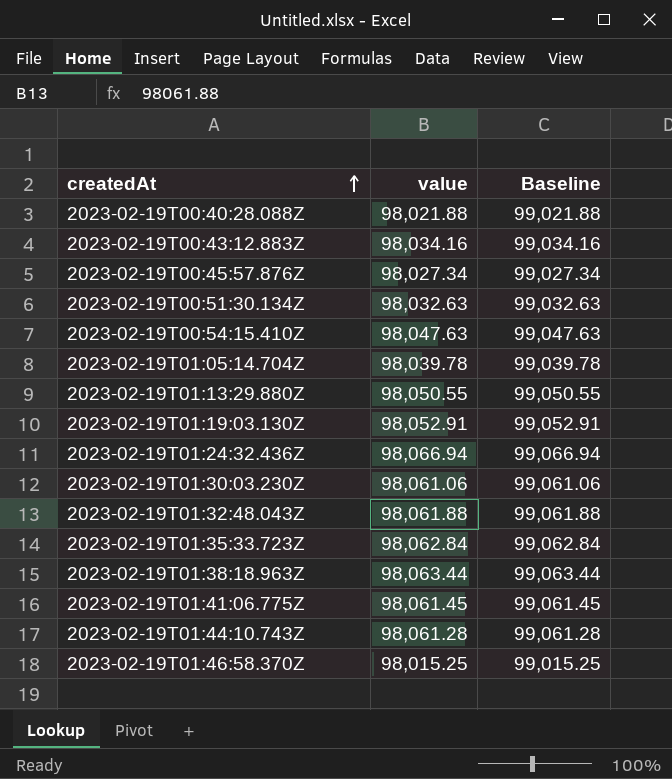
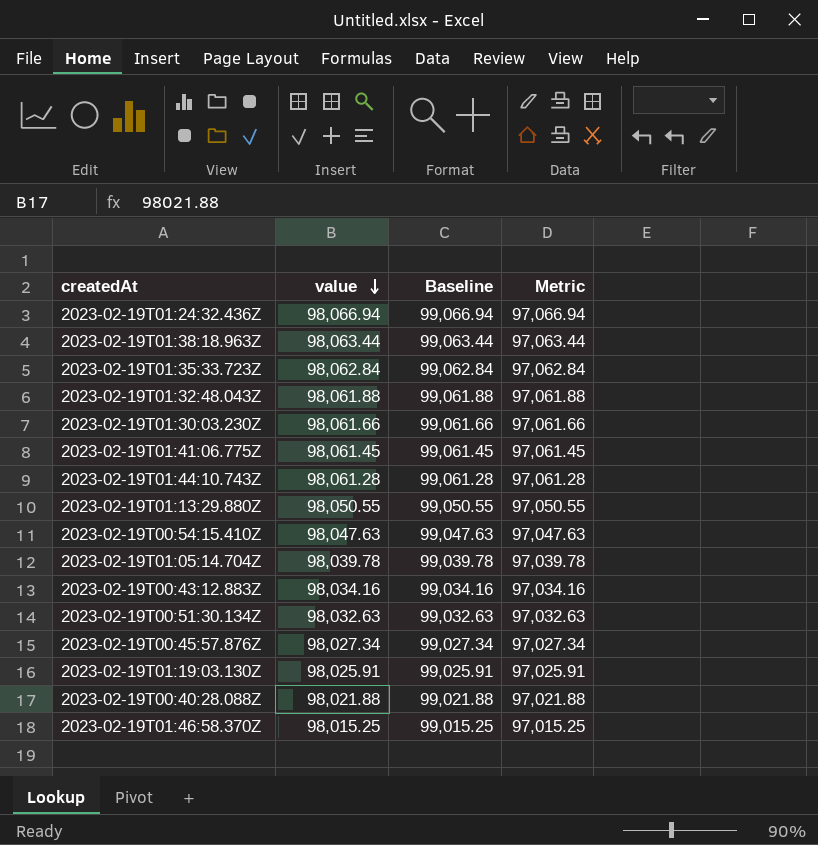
row order: createdAt ascending -> value descending
column Metric | formula: none -> [value] - 1000
2023-02-19T01:30:03.230Z | value: 98,061.06 -> 98,061.66
2023-02-19T01:30:03.230Z | Baseline: 99,061.06 -> 99,061.66
2023-02-19T01:19:03.130Z | value: 98,052.91 -> 98,025.91
2023-02-19T01:19:03.130Z | Baseline: 99,052.91 -> 99,025.91

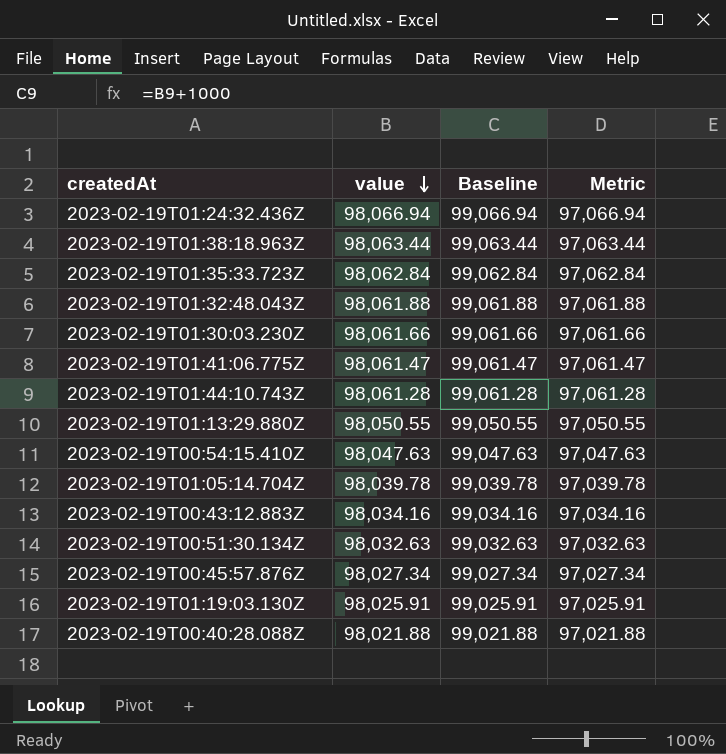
row 2023-02-19T01:46:58.370Z: 98,015.25 | 99,015.25 | 97,015.25 -> none
2023-02-19T01:41:06.775Z | value: 98,061.45 -> 98,061.47
2023-02-19T01:41:06.775Z | Baseline: 99,061.45 -> 99,061.47
2023-02-19T01:41:06.775Z | Metric: 97,061.45 -> 97,061.47

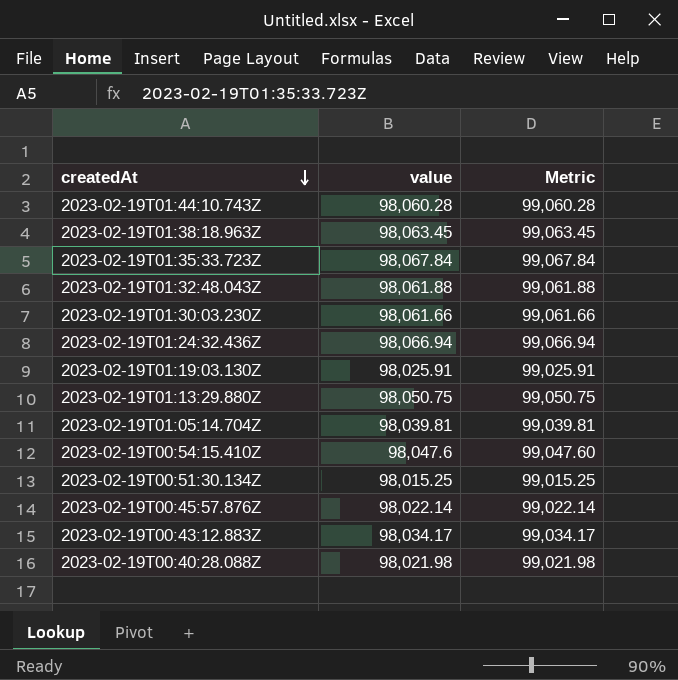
row order: value descending -> createdAt descending
column Baseline | formula: [value] + 1000 -> none
column Metric | formula: [value] - 1000 -> [value] + 1000
row 2023-02-19T01:41:06.775Z: 98,061.47 | 99,061.47 | 97,061.47 -> none
2023-02-19T01:44:10.743Z | value: 98,061.28 -> 98,060.28
2023-02-19T01:38:18.963Z | value: 98,063.44 -> 98,063.45
2023-02-19T01:35:33.723Z | value: 98,062.84 -> 98,067.84
2023-02-19T01:13:29.880Z | value: 98,050.55 -> 98,050.75
2023-02-19T01:05:14.704Z | value: 98,039.78 -> 98,039.81
2023-02-19T00:54:15.410Z | value: 98,047.63 -> 98,047.6
2023-02-19T00:51:30.134Z | value: 98,032.63 -> 98,015.25
2023-02-19T00:45:57.876Z | value: 98,027.34 -> 98,022.14
2023-02-19T00:43:12.883Z | value: 98,034.16 -> 98,034.17
2023-02-19T00:40:28.088Z | value: 98,021.88 -> 98,021.98

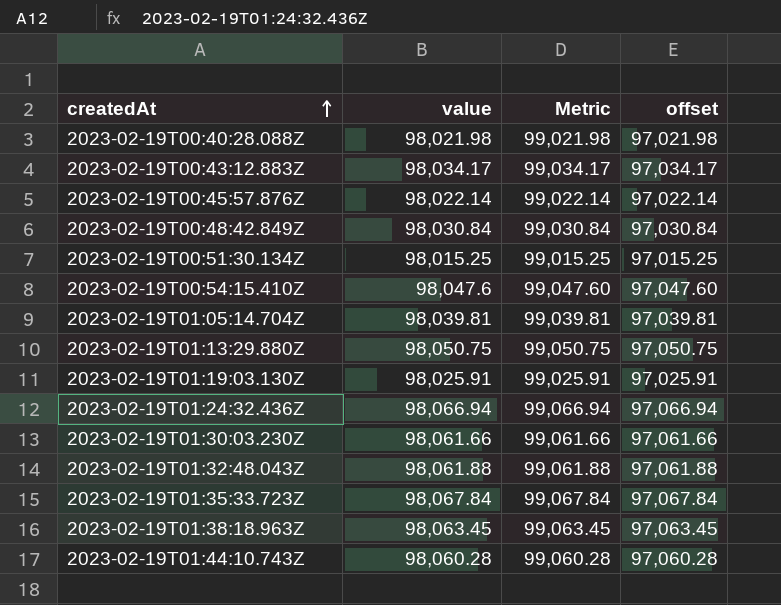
row order: createdAt descending -> createdAt ascending
column offset | formula: none -> [value] - 1000
row 2023-02-19T00:48:42.849Z: none -> 98,030.84 | 99,030.84 | 97,030.84

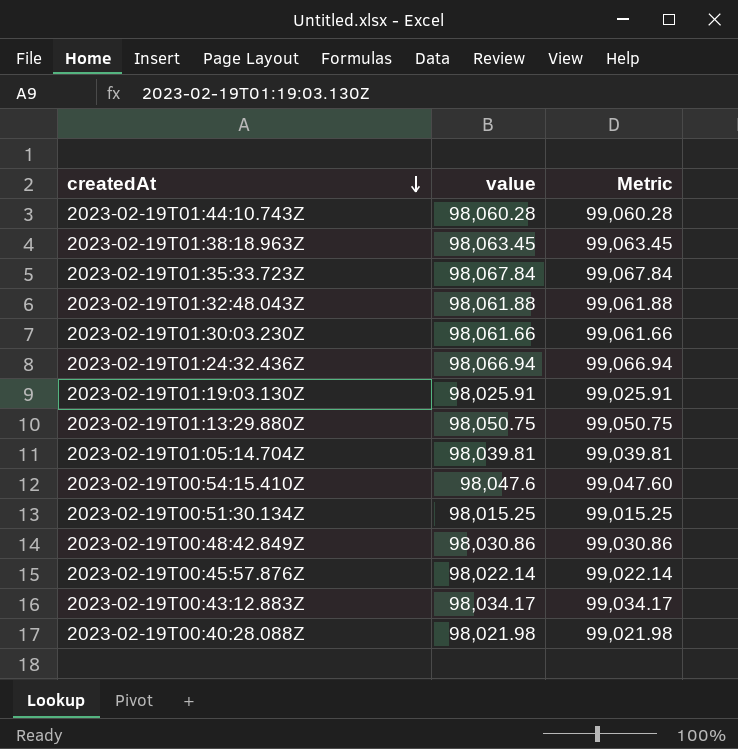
row order: createdAt ascending -> createdAt descending
column offset | formula: [value] - 1000 -> none
2023-02-19T00:48:42.849Z | value: 98,030.84 -> 98,030.86
2023-02-19T00:48:42.849Z | Metric: 99,030.84 -> 99,030.86

